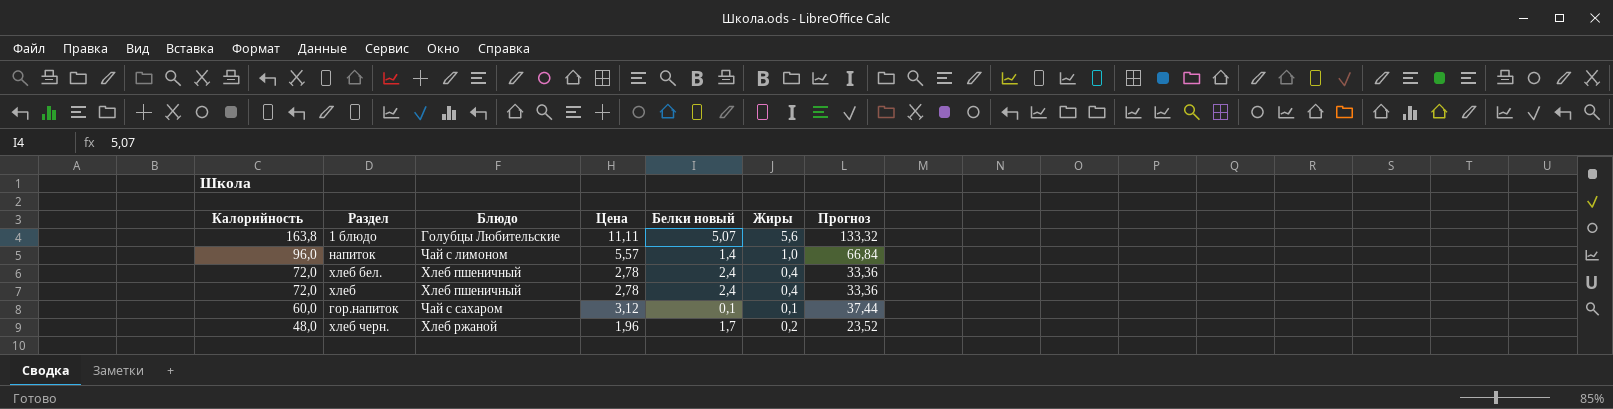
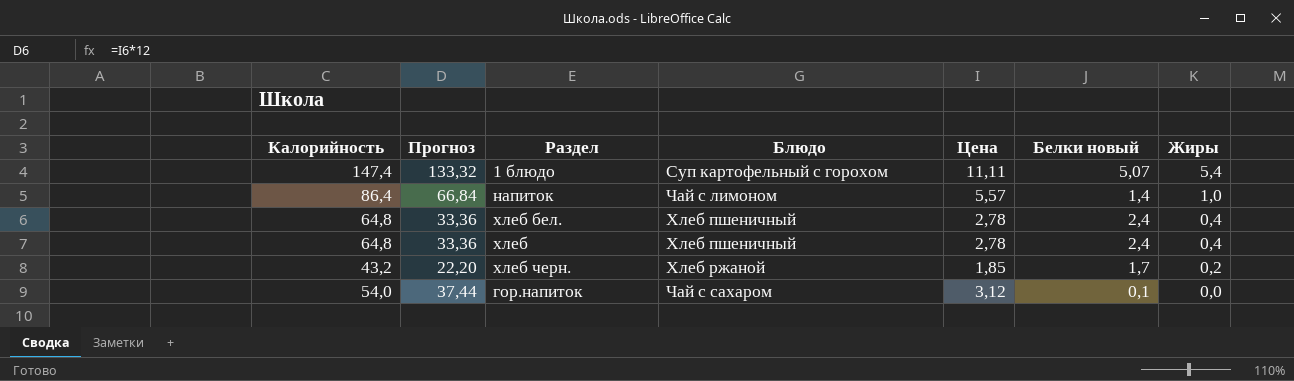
row order: Калорийность descending -> Жиры descending
column Прогноз | position: 7 -> 2
1 блюдо | Калорийность: 163,8 -> 147,4
1 блюдо | Блюдо: Голубцы Любительские -> Суп картофельный с горохом
1 блюдо | Жиры: 5,6 -> 5,4
напиток | Калорийность: 96,0 -> 86,4
хлеб бел. | Калорийность: 72,0 -> 64,8
хлеб | Калорийность: 72,0 -> 64,8
хлеб черн. | Калорийность: 48,0 -> 43,2
хлеб черн. | Прогноз: 23,52 -> 22,20
хлеб черн. | Цена: 1,96 -> 1,85
гор.напиток | Калорийность: 60,0 -> 54,0
гор.напиток | Жиры: 0,1 -> 0,0

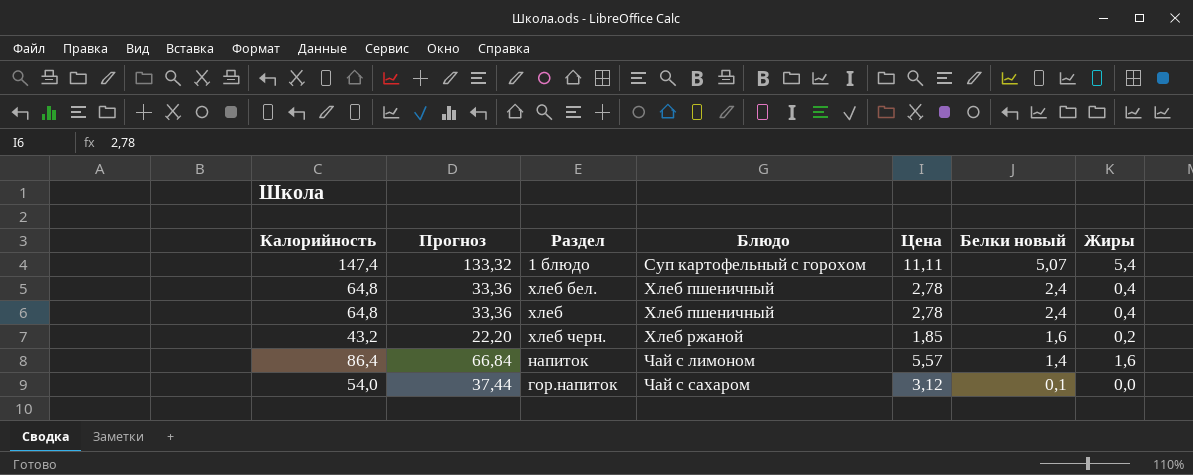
row order: Жиры descending -> Блюдо ascending
хлеб черн. | Белки новый: 1,7 -> 1,6
напиток | Жиры: 1,0 -> 1,6

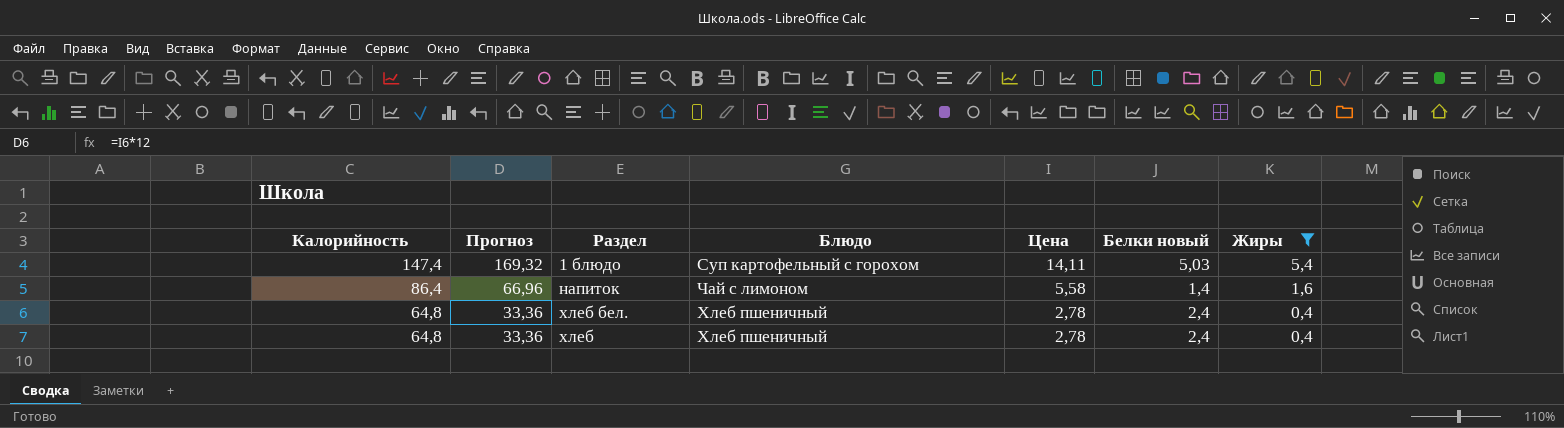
filter: none -> Жиры >= 0,4
row order: Блюдо ascending -> Калорийность descending
1 блюдо | Прогноз: 133,32 -> 169,32
1 блюдо | Цена: 11,11 -> 14,11
1 блюдо | Белки новый: 5,07 -> 5,03
напиток | Прогноз: 66,84 -> 66,96
напиток | Цена: 5,57 -> 5,58

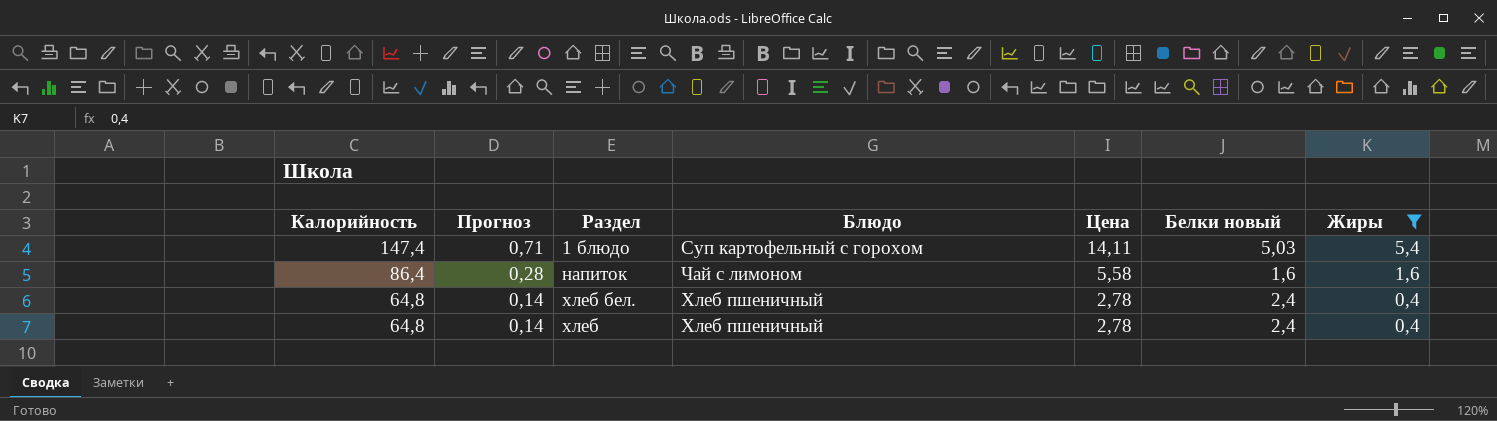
column Прогноз | formula: [Цена] * 12 -> [Цена] * 0,05
напиток | Белки новый: 1,4 -> 1,6

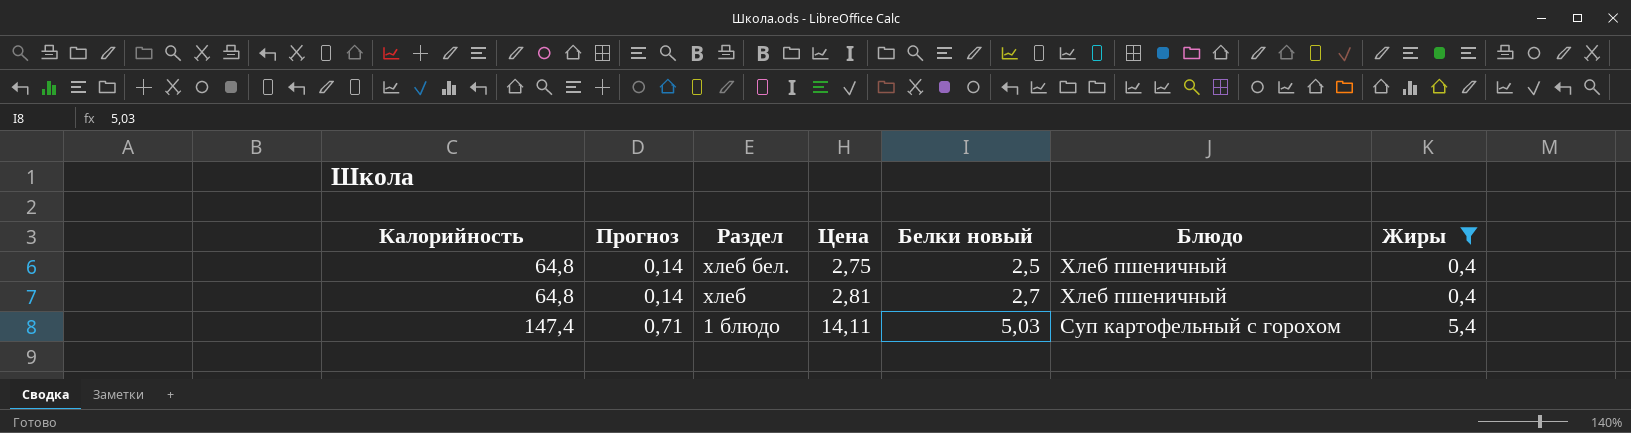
row order: Калорийность descending -> Калорийность ascending
column Блюдо | position: 4 -> 6
row напиток: 86,4 | 0,28 | Чай с лимоном | 5,58 | 1,6 | 1,6 -> none
хлеб бел. | Цена: 2,78 -> 2,75
хлеб бел. | Белки новый: 2,4 -> 2,5
хлеб | Цена: 2,78 -> 2,81
хлеб | Белки новый: 2,4 -> 2,7

